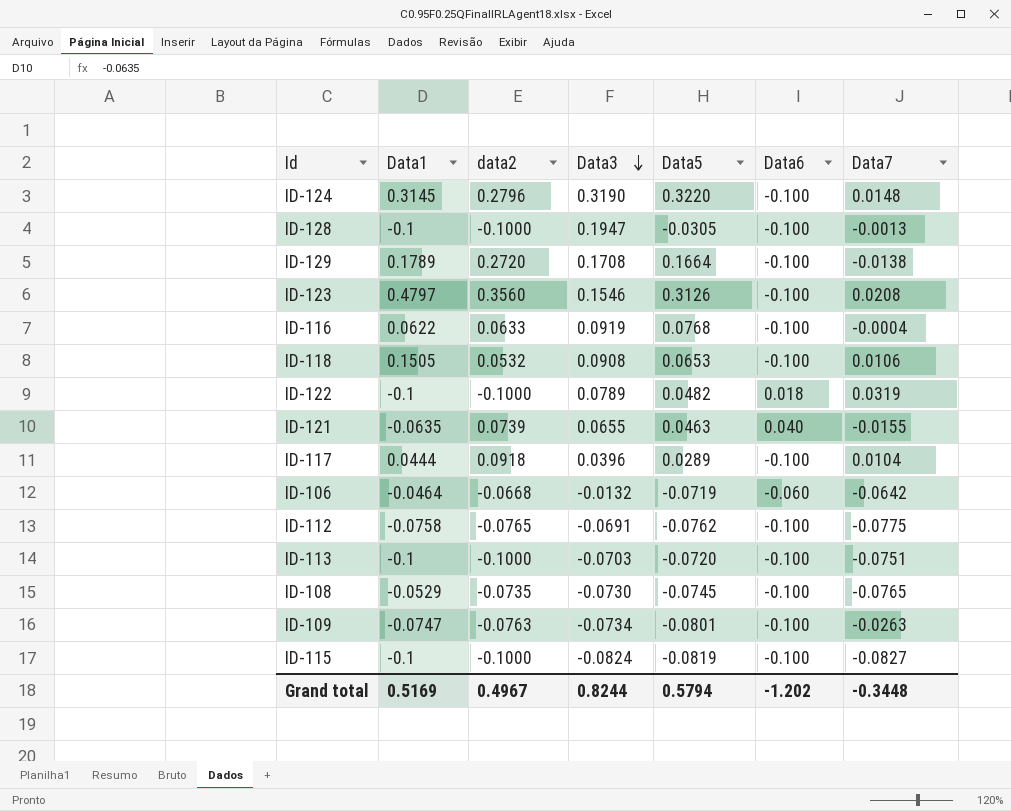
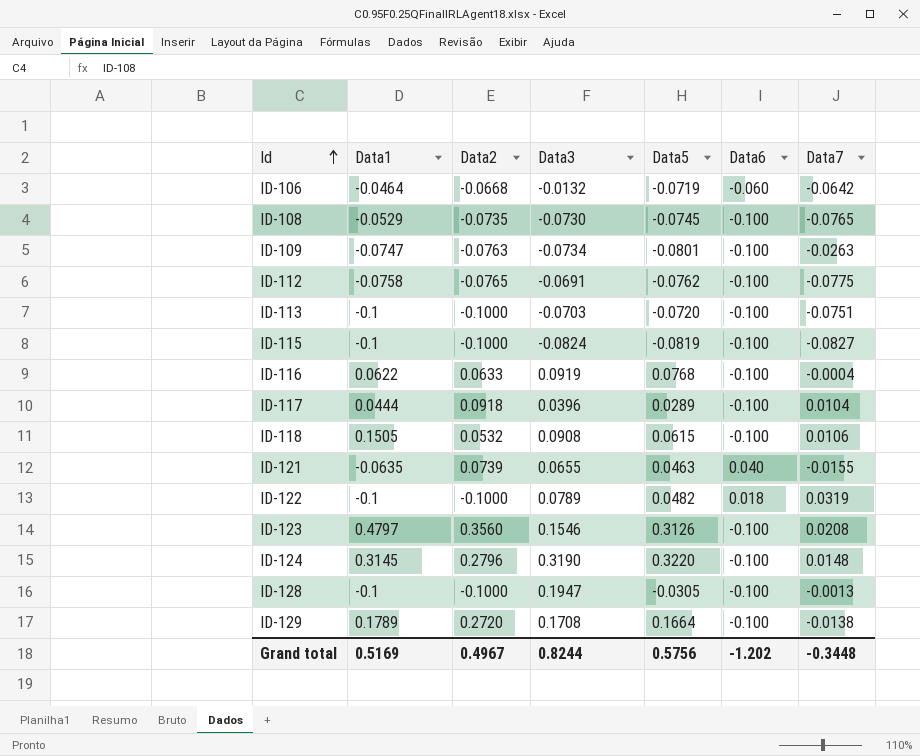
row order: Data3 descending -> Id ascending
column name: data2 -> Data2
ID-118 | Data5: 0.0653 -> 0.0615
Grand total | Data5: 0.5794 -> 0.5756

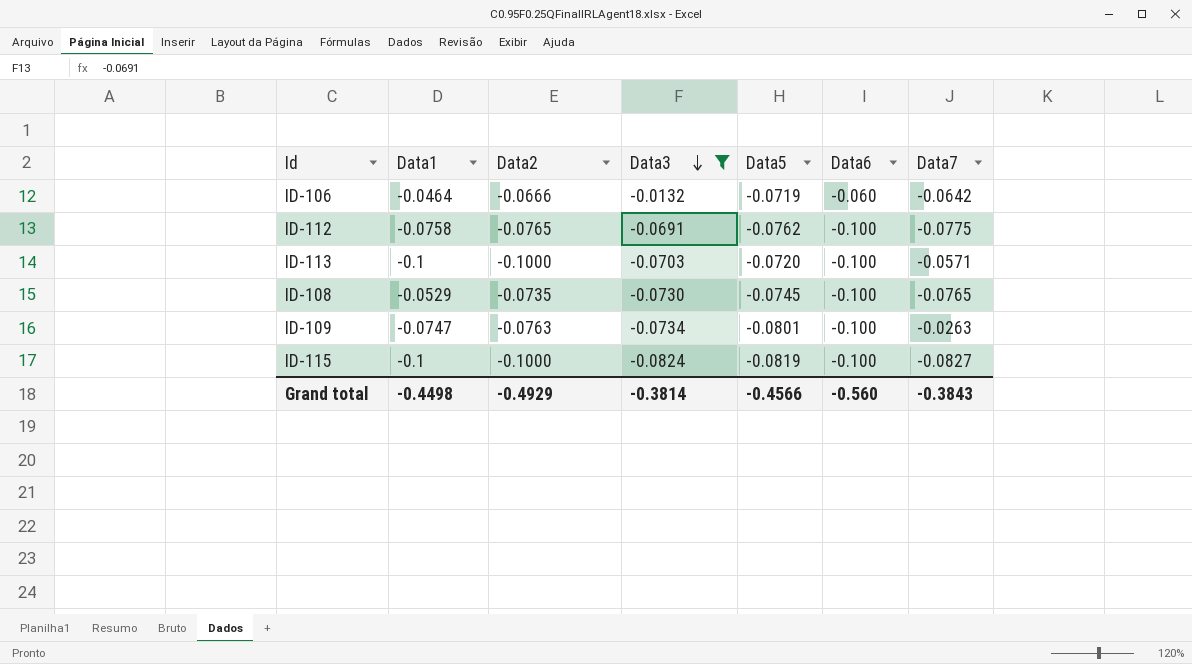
filter: none -> Data3 <= -0.0132
row order: Id ascending -> Data3 descending
ID-106 | Data2: -0.0668 -> -0.0666
ID-113 | Data7: -0.0751 -> -0.0571
Grand total | Data1: 0.5169 -> -0.4498
Grand total | Data2: 0.4967 -> -0.4929
Grand total | Data3: 0.8244 -> -0.3814
Grand total | Data5: 0.5756 -> -0.4566
Grand total | Data6: -1.202 -> -0.560
Grand total | Data7: -0.3448 -> -0.3843

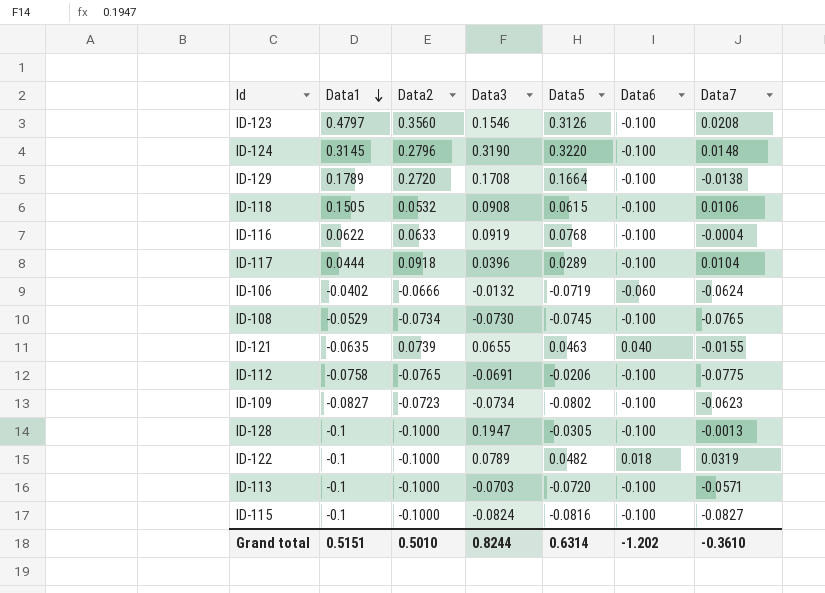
filter: Data3 <= -0.0132 -> none
row order: Data3 descending -> Data1 descending
ID-106 | Data1: -0.0464 -> -0.0402
ID-106 | Data7: -0.0642 -> -0.0624
ID-108 | Data2: -0.0735 -> -0.0734
ID-112 | Data5: -0.0762 -> -0.0206
ID-109 | Data1: -0.0747 -> -0.0827
ID-109 | Data2: -0.0763 -> -0.0723
ID-109 | Data5: -0.0801 -> -0.0802
ID-109 | Data7: -0.0263 -> -0.0623
ID-115 | Data5: -0.0819 -> -0.0816
Grand total | Data1: -0.4498 -> 0.5151
Grand total | Data2: -0.4929 -> 0.5010
Grand total | Data3: -0.3814 -> 0.8244
Grand total | Data5: -0.4566 -> 0.6314
Grand total | Data6: -0.560 -> -1.202
Grand total | Data7: -0.3843 -> -0.3610

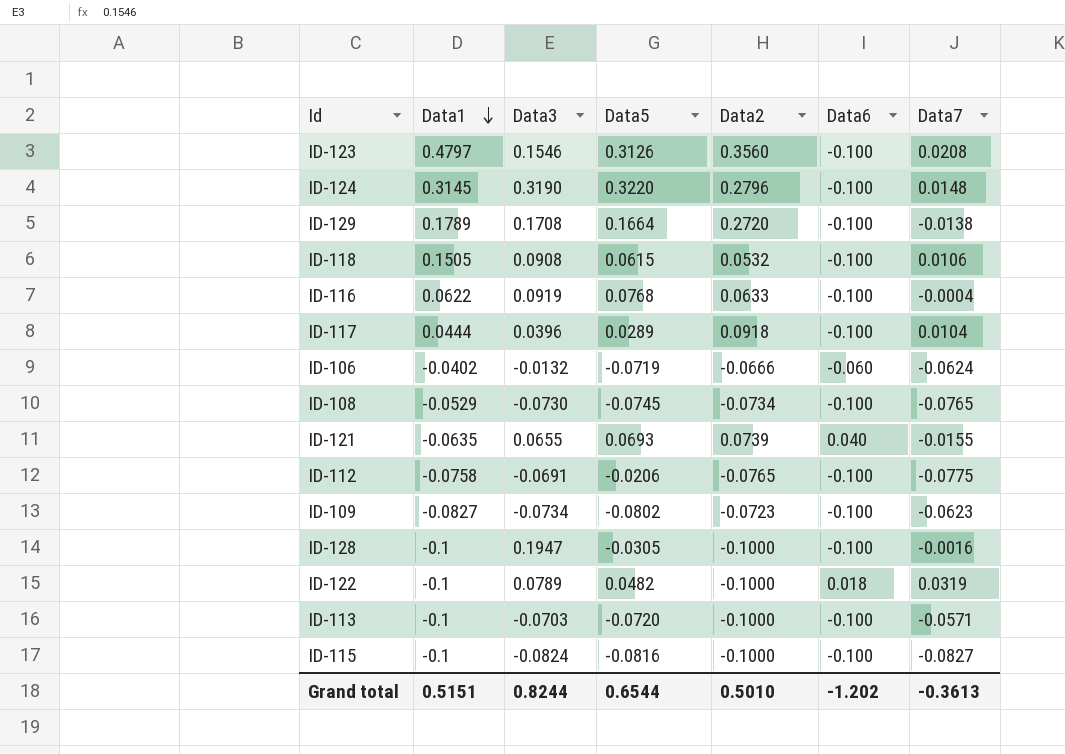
column Data2 | position: 3 -> 5
ID-121 | Data5: 0.0463 -> 0.0693
ID-128 | Data7: -0.0013 -> -0.0016
Grand total | Data5: 0.6314 -> 0.6544
Grand total | Data7: -0.3610 -> -0.3613

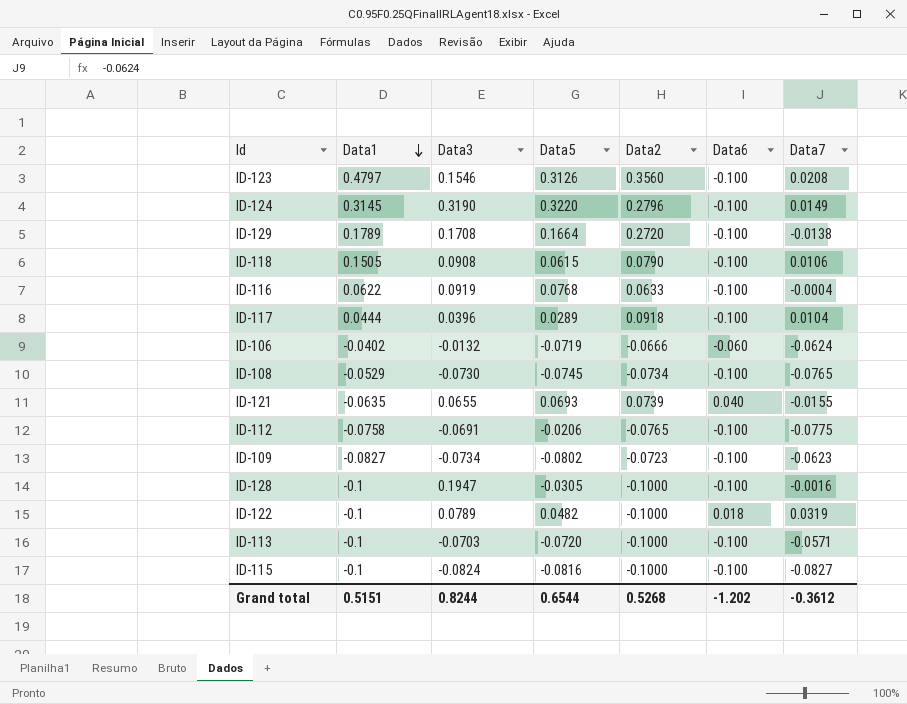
ID-124 | Data7: 0.0148 -> 0.0149
ID-118 | Data2: 0.0532 -> 0.0790
Grand total | Data2: 0.5010 -> 0.5268
Grand total | Data7: -0.3613 -> -0.3612

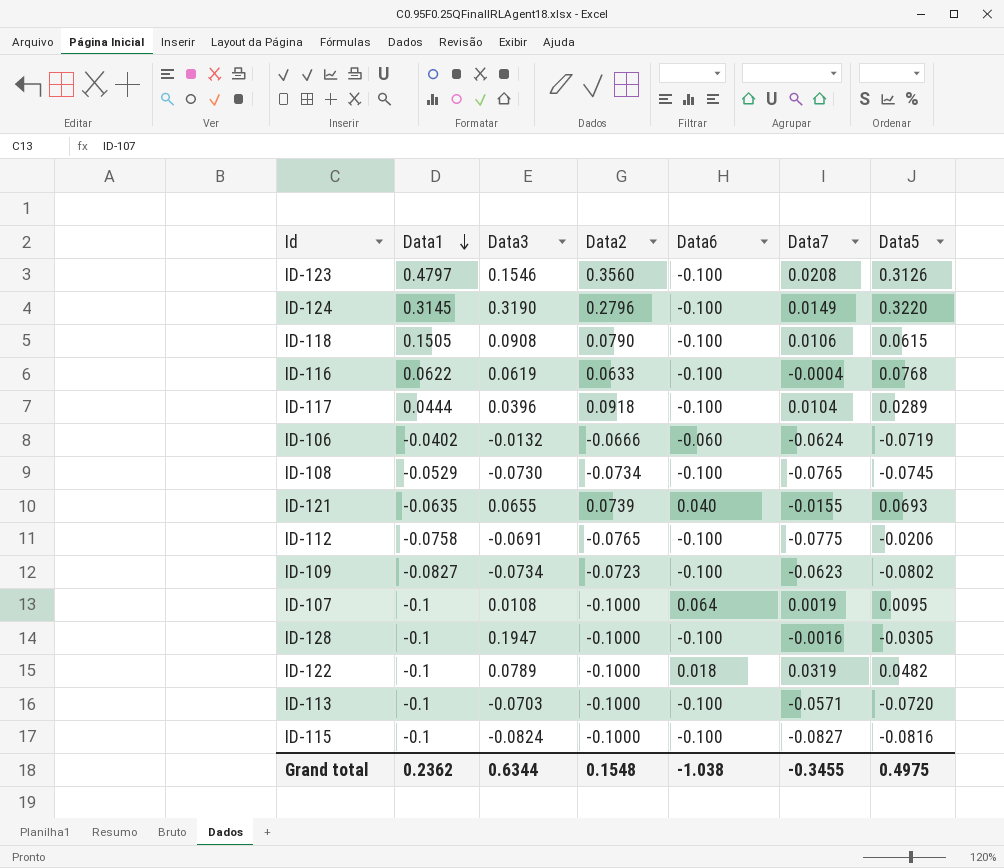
column Data5 | position: 4 -> 7
row ID-129: 0.1789 | 0.1708 | 0.1664 | 0.2720 | -0.100 | -0.0138 -> none
ID-116 | Data3: 0.0919 -> 0.0619
row ID-107: none -> -0.1 | 0.0108 | -0.1000 | 0.064 | 0.0019 | 0.0095
Grand total | Data1: 0.5151 -> 0.2362
Grand total | Data3: 0.8244 -> 0.6344
Grand total | Data2: 0.5268 -> 0.1548
Grand total | Data6: -1.202 -> -1.038
Grand total | Data7: -0.3612 -> -0.3455
Grand total | Data5: 0.6544 -> 0.4975

